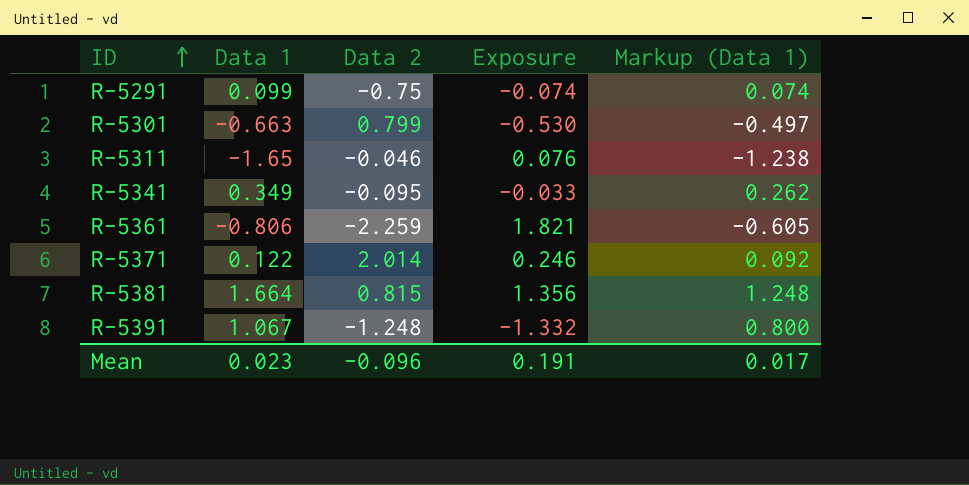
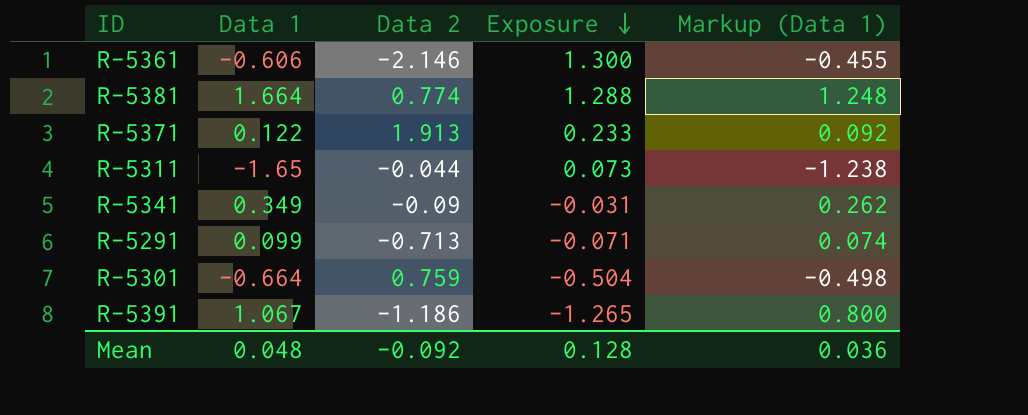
row order: ID ascending -> Exposure descending
R-5361 | Data 1: -0.806 -> -0.606
R-5361 | Data 2: -2.259 -> -2.146
R-5361 | Exposure: 1.821 -> 1.300
R-5361 | Markup (Data 1): -0.605 -> -0.455
R-5381 | Data 2: 0.815 -> 0.774
R-5381 | Exposure: 1.356 -> 1.288
R-5371 | Data 2: 2.014 -> 1.913
R-5371 | Exposure: 0.246 -> 0.233
R-5311 | Data 2: -0.046 -> -0.044
R-5311 | Exposure: 0.076 -> 0.073
R-5341 | Data 2: -0.095 -> -0.09
R-5341 | Exposure: -0.033 -> -0.031
R-5291 | Data 2: -0.75 -> -0.713
R-5291 | Exposure: -0.074 -> -0.071
R-5301 | Data 1: -0.663 -> -0.664
R-5301 | Data 2: 0.799 -> 0.759
R-5301 | Exposure: -0.530 -> -0.504
R-5301 | Markup (Data 1): -0.497 -> -0.498
R-5391 | Data 2: -1.248 -> -1.186
R-5391 | Exposure: -1.332 -> -1.265
Mean | Data 1: 0.023 -> 0.048
Mean | Data 2: -0.096 -> -0.092
Mean | Exposure: 0.191 -> 0.128
Mean | Markup (Data 1): 0.017 -> 0.036

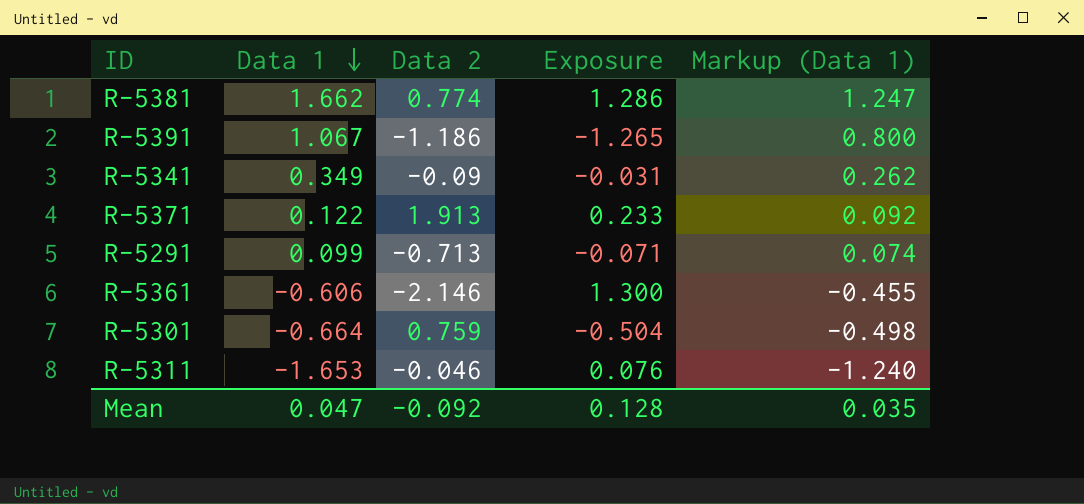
row order: Exposure descending -> Data 1 descending
R-5381 | Data 1: 1.664 -> 1.662
R-5381 | Exposure: 1.288 -> 1.286
R-5381 | Markup (Data 1): 1.248 -> 1.247
R-5311 | Data 1: -1.65 -> -1.653
R-5311 | Data 2: -0.044 -> -0.046
R-5311 | Exposure: 0.073 -> 0.076
R-5311 | Markup (Data 1): -1.238 -> -1.240
Mean | Data 1: 0.048 -> 0.047
Mean | Markup (Data 1): 0.036 -> 0.035

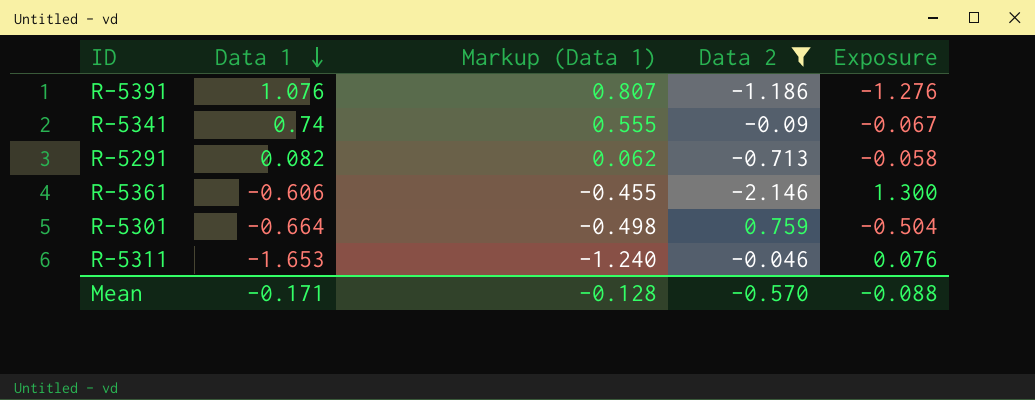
filter: none -> Data 2 <= 0.759
column Markup (Data 1) | position: 5 -> 3
R-5391 | Data 1: 1.067 -> 1.076
R-5391 | Markup (Data 1): 0.800 -> 0.807
R-5391 | Exposure: -1.265 -> -1.276
R-5341 | Data 1: 0.349 -> 0.74
R-5341 | Markup (Data 1): 0.262 -> 0.555
R-5341 | Exposure: -0.031 -> -0.067
R-5291 | Data 1: 0.099 -> 0.082
R-5291 | Markup (Data 1): 0.074 -> 0.062
R-5291 | Exposure: -0.071 -> -0.058
Mean | Data 1: 0.047 -> -0.171
Mean | Markup (Data 1): 0.035 -> -0.128
Mean | Data 2: -0.092 -> -0.570
Mean | Exposure: 0.128 -> -0.088

